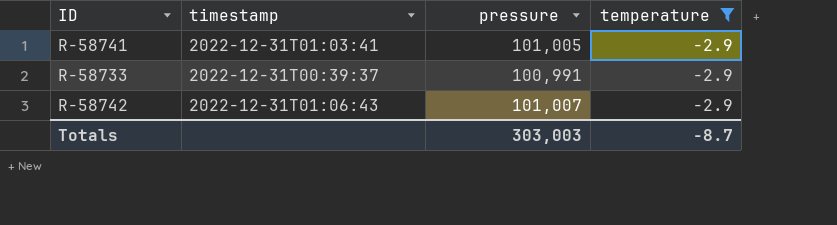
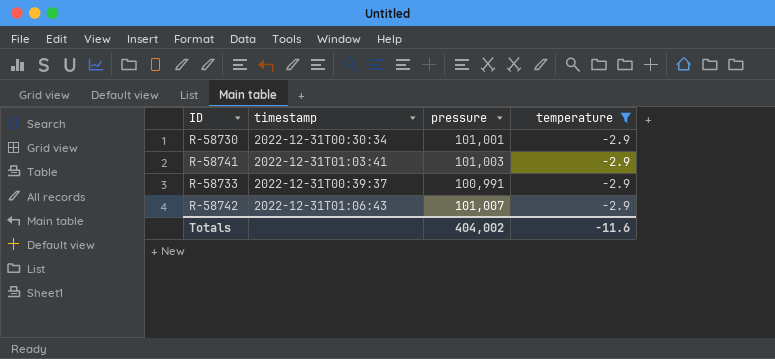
row R-58730: none -> 2022-12-31T00:30:34 | 101,001 | -2.9
R-58741 | pressure: 101,005 -> 101,003
Totals | pressure: 303,003 -> 404,002
Totals | temperature: -8.7 -> -11.6

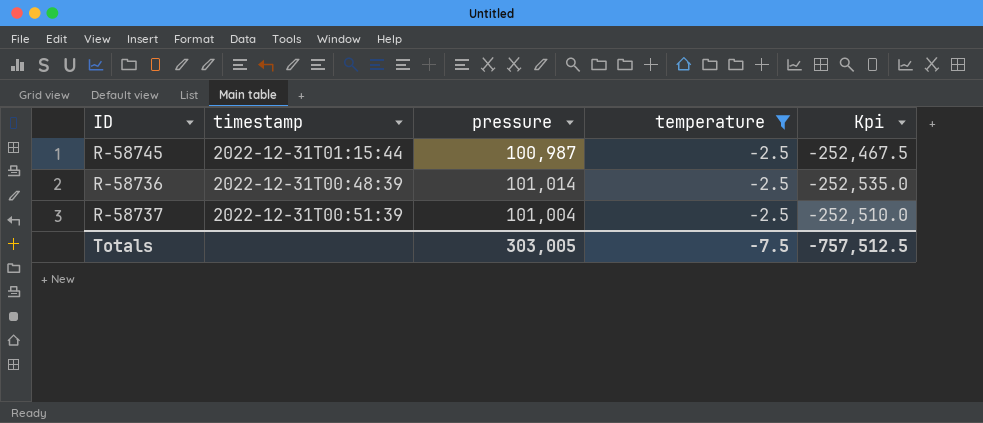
filter: temperature = -2.9 -> temperature = -2.5
column Kpi | formula: none -> [pressure] * [temperature]
Totals | pressure: 404,002 -> 303,005
Totals | temperature: -11.6 -> -7.5

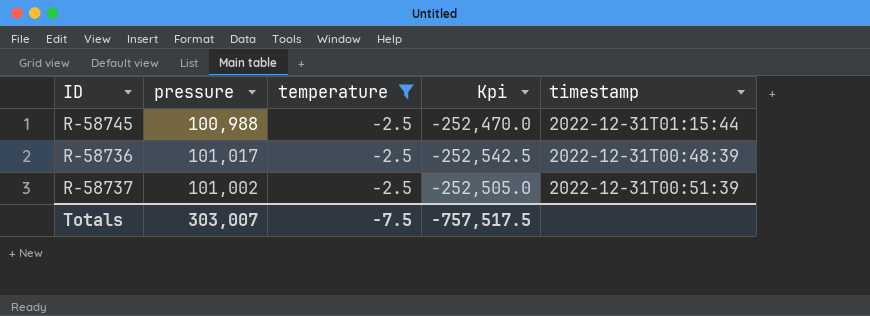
column timestamp | position: 2 -> 5
R-58745 | pressure: 100,987 -> 100,988
R-58745 | Kpi: -252,467.5 -> -252,470.0
R-58736 | pressure: 101,014 -> 101,017
R-58736 | Kpi: -252,535.0 -> -252,542.5
R-58737 | pressure: 101,004 -> 101,002
R-58737 | Kpi: -252,510.0 -> -252,505.0
Totals | pressure: 303,005 -> 303,007
Totals | Kpi: -757,512.5 -> -757,517.5

